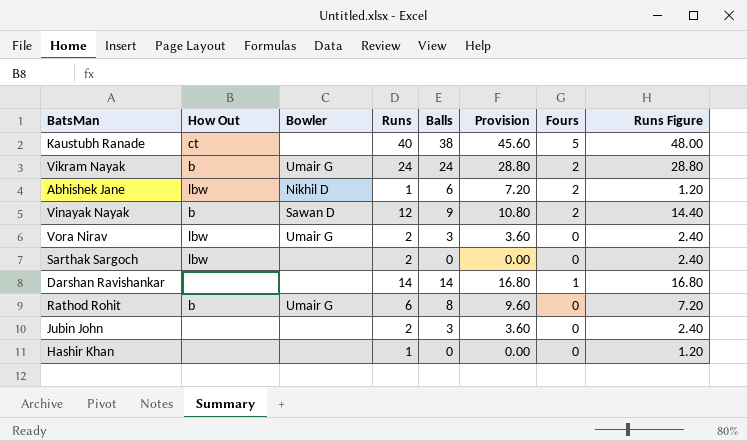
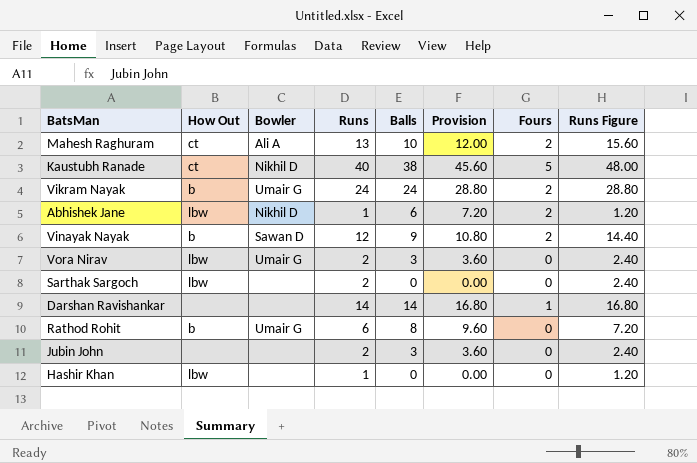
row Mahesh Raghuram: none -> ct | Ali A | 13 | 10 | 12.00 | 2 | 15.60
Kaustubh Ranade | Bowler: none -> Nikhil D
Hashir Khan | How Out: none -> lbw

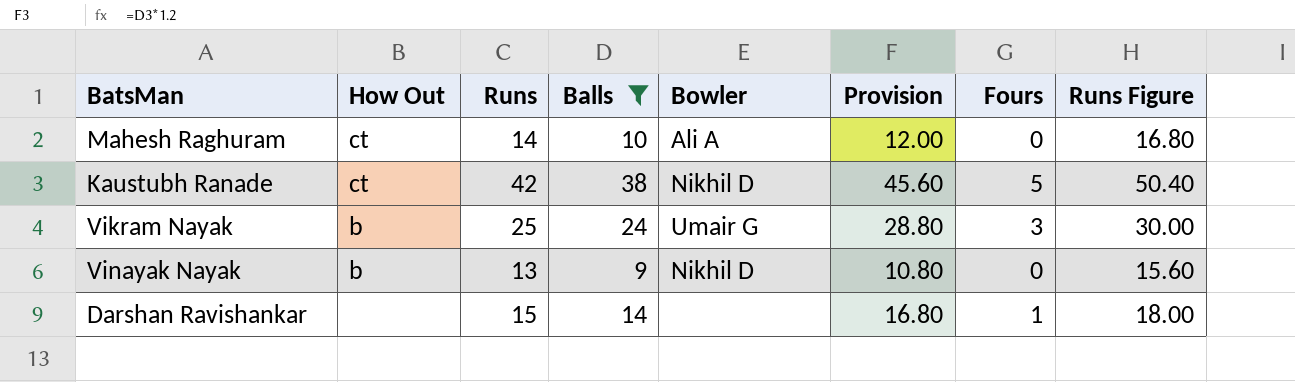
filter: none -> Balls >= 9
column Bowler | position: 3 -> 5
Mahesh Raghuram | Runs: 13 -> 14
Mahesh Raghuram | Fours: 2 -> 0
Mahesh Raghuram | Runs Figure: 15.60 -> 16.80
Kaustubh Ranade | Runs: 40 -> 42
Kaustubh Ranade | Runs Figure: 48.00 -> 50.40
Vikram Nayak | Runs: 24 -> 25
Vikram Nayak | Fours: 2 -> 3
Vikram Nayak | Runs Figure: 28.80 -> 30.00
Vinayak Nayak | Runs: 12 -> 13
Vinayak Nayak | Bowler: Sawan D -> Nikhil D
Vinayak Nayak | Fours: 2 -> 0
Vinayak Nayak | Runs Figure: 14.40 -> 15.60
Darshan Ravishankar | Runs: 14 -> 15
Darshan Ravishankar | Runs Figure: 16.80 -> 18.00

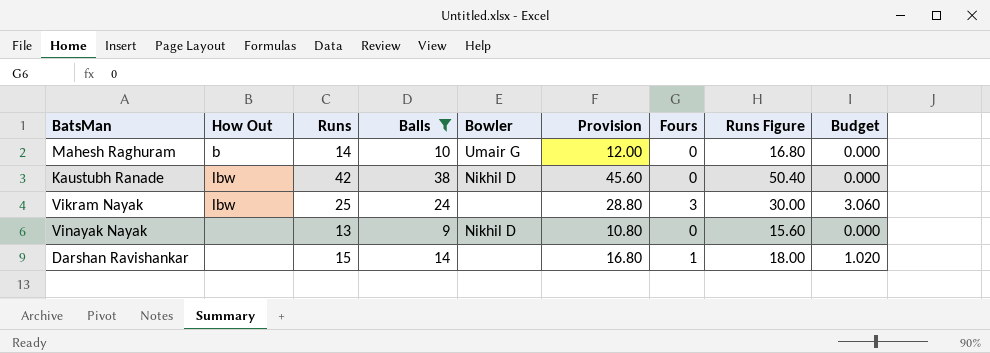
column Budget | formula: none -> [Fours] * 1.02
Mahesh Raghuram | How Out: ct -> b
Mahesh Raghuram | Bowler: Ali A -> Umair G
Kaustubh Ranade | How Out: ct -> lbw
Kaustubh Ranade | Fours: 5 -> 0
Vikram Nayak | How Out: b -> lbw
Vikram Nayak | Bowler: Umair G -> none
Vinayak Nayak | How Out: b -> none

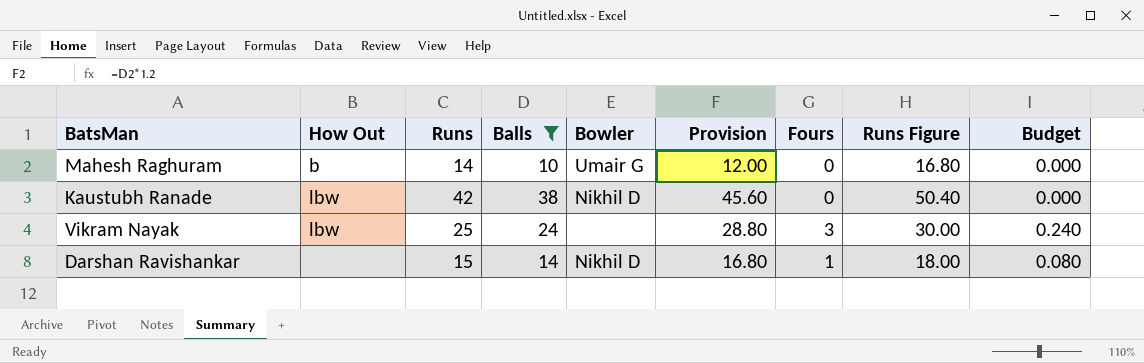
column Budget | formula: [Fours] * 1.02 -> [Fours] * 0.08
row Vinayak Nayak: none | 13 | 9 | Nikhil D | 10.80 | 0 | 15.60 | 0.000 -> none
Darshan Ravishankar | Bowler: none -> Nikhil D

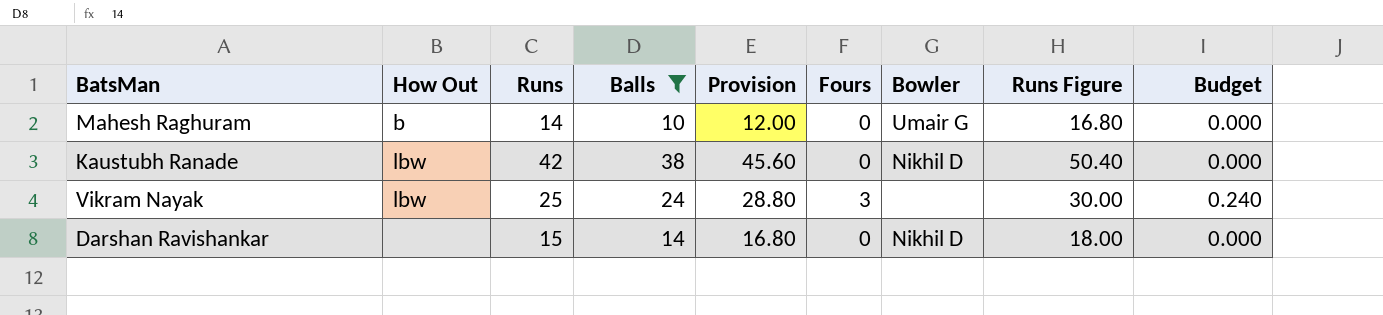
column Bowler | position: 5 -> 7
Darshan Ravishankar | Fours: 1 -> 0
Darshan Ravishankar | Budget: 0.080 -> 0.000

